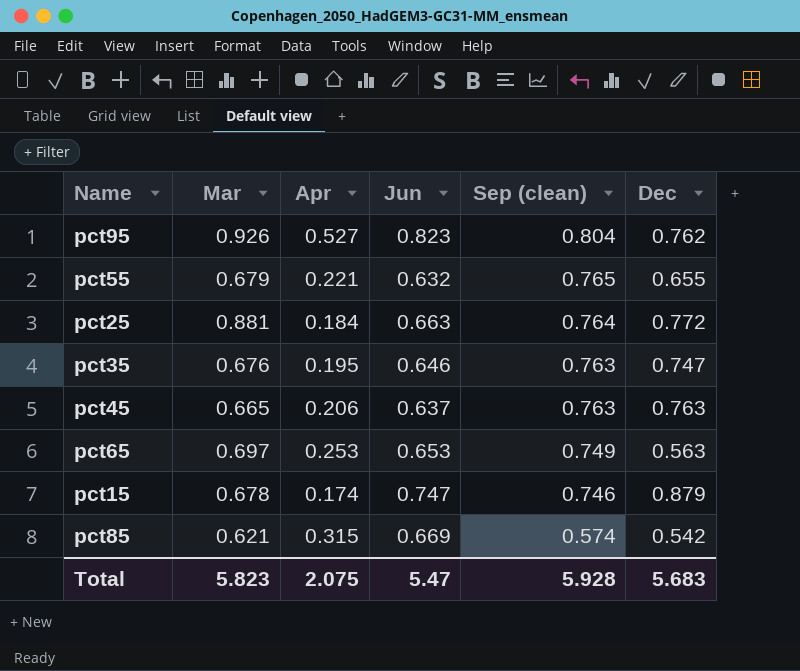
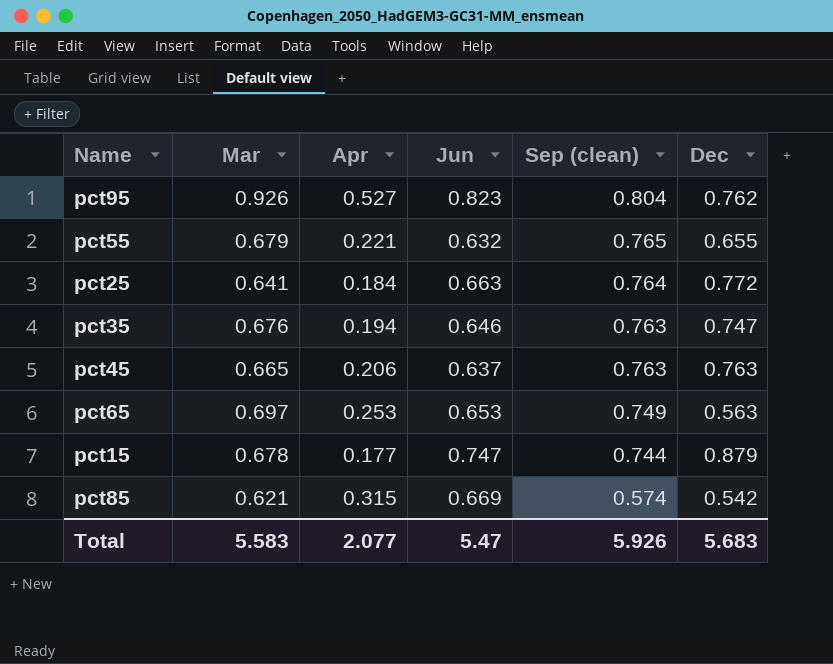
pct25 | Mar: 0.881 -> 0.641
pct35 | Apr: 0.195 -> 0.194
pct15 | Apr: 0.174 -> 0.177
pct15 | Sep (clean): 0.746 -> 0.744
Total | Mar: 5.823 -> 5.583
Total | Apr: 2.075 -> 2.077
Total | Sep (clean): 5.928 -> 5.926

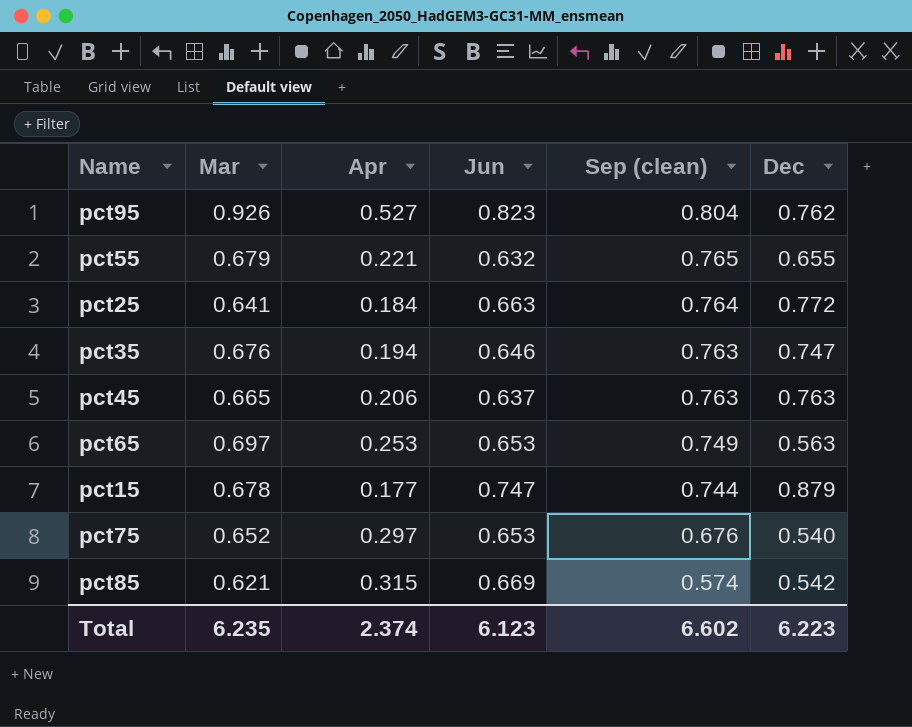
row pct75: none -> 0.652 | 0.297 | 0.653 | 0.676 | 0.540
Total | Mar: 5.583 -> 6.235
Total | Apr: 2.077 -> 2.374
Total | Jun: 5.47 -> 6.123
Total | Sep (clean): 5.926 -> 6.602
Total | Dec: 5.683 -> 6.223

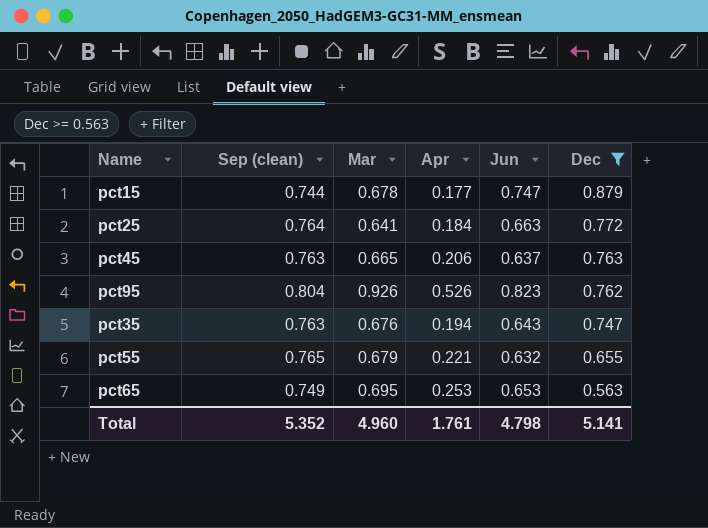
filter: none -> Dec >= 0.563
row order: Sep (clean) descending -> Dec descending
column Sep (clean) | position: 5 -> 2
pct95 | Apr: 0.527 -> 0.526
pct35 | Jun: 0.646 -> 0.643
pct65 | Mar: 0.697 -> 0.695
Total | Sep (clean): 6.602 -> 5.352
Total | Mar: 6.235 -> 4.960
Total | Apr: 2.374 -> 1.761
Total | Jun: 6.123 -> 4.798
Total | Dec: 6.223 -> 5.141

